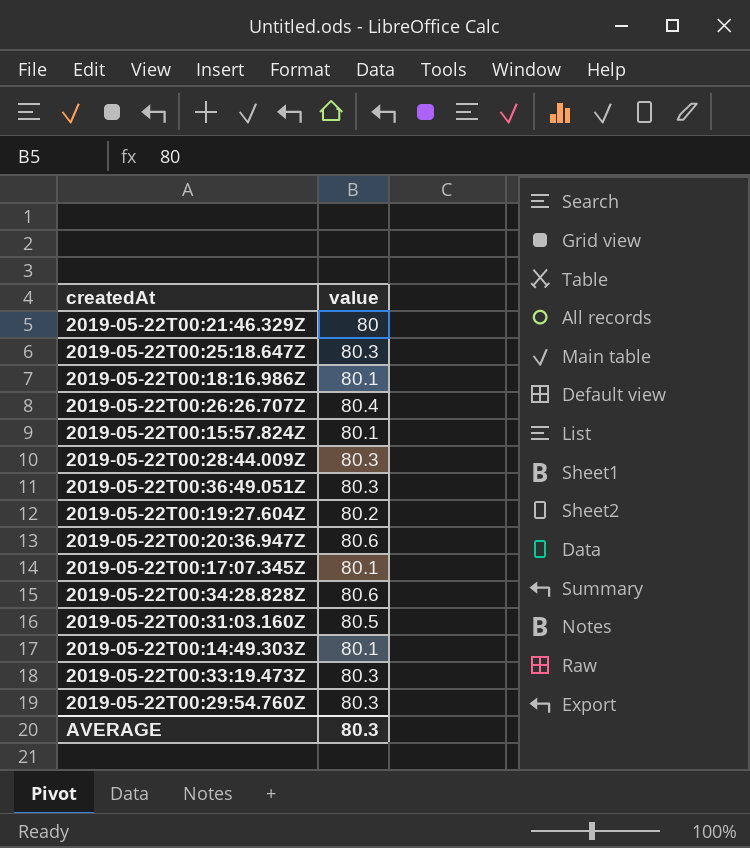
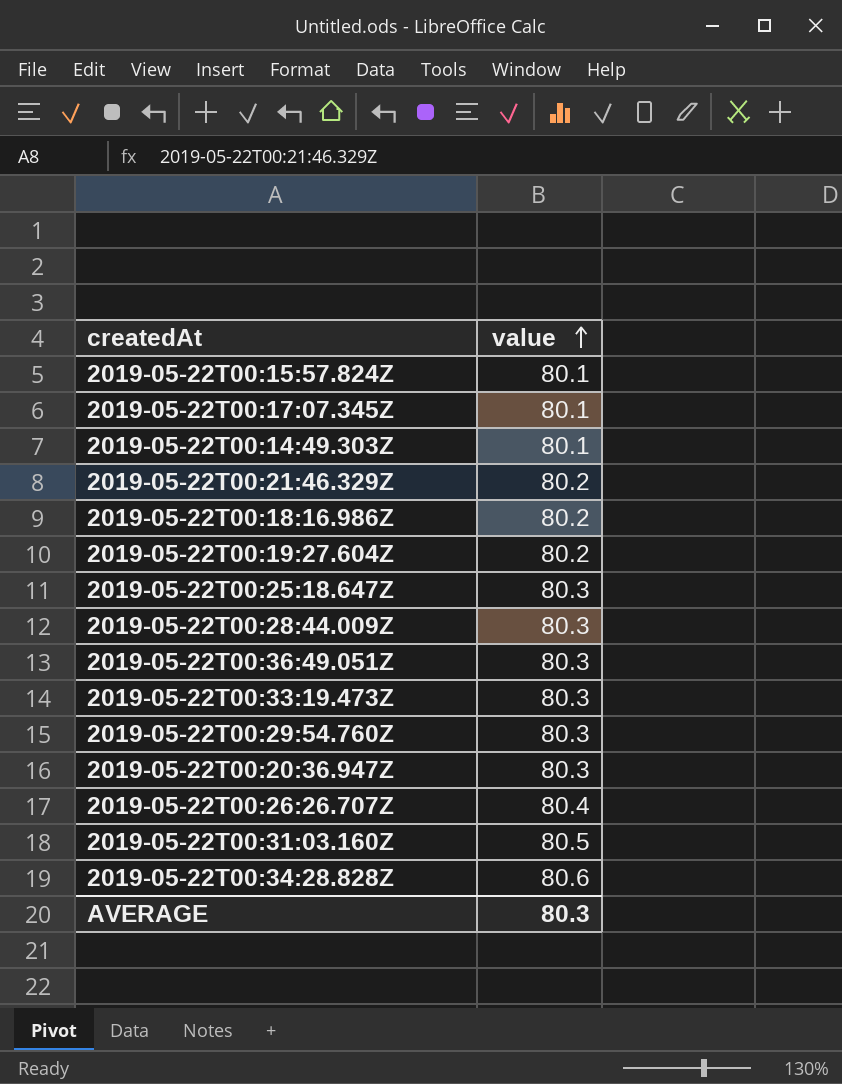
row order: none -> value ascending
2019-05-22T00:21:46.329Z | value: 80 -> 80.2
2019-05-22T00:18:16.986Z | value: 80.1 -> 80.2
2019-05-22T00:20:36.947Z | value: 80.6 -> 80.3

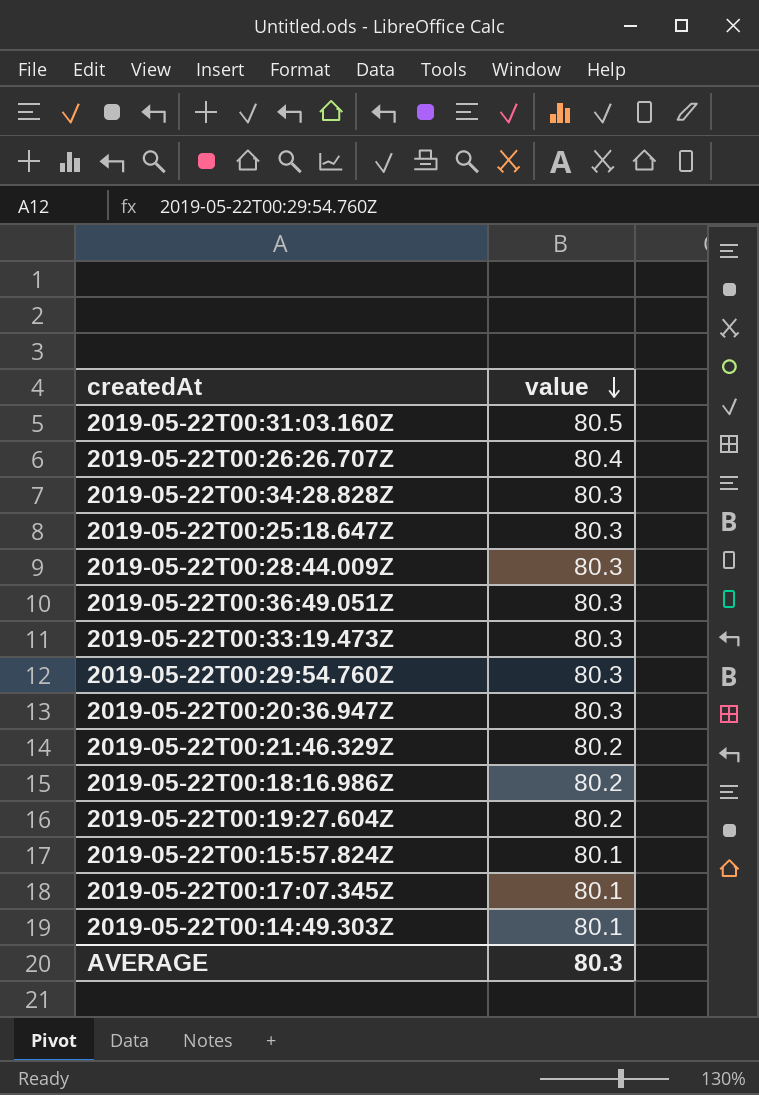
row order: value ascending -> value descending
2019-05-22T00:34:28.828Z | value: 80.6 -> 80.3

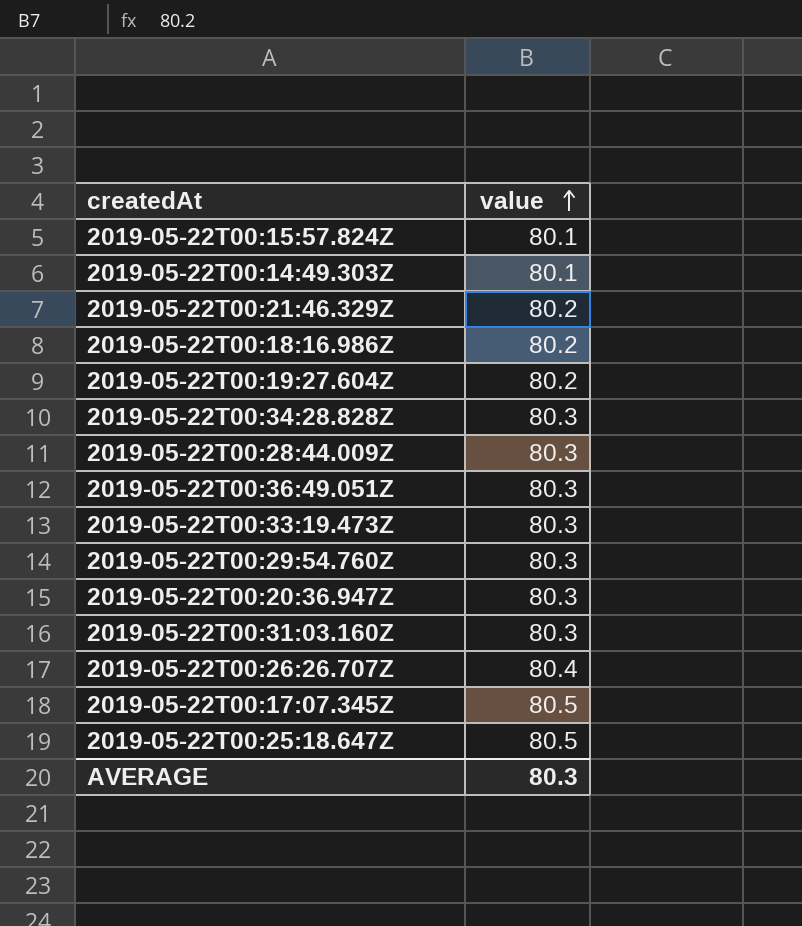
row order: value descending -> value ascending
2019-05-22T00:31:03.160Z | value: 80.5 -> 80.3
2019-05-22T00:17:07.345Z | value: 80.1 -> 80.5
2019-05-22T00:25:18.647Z | value: 80.3 -> 80.5

